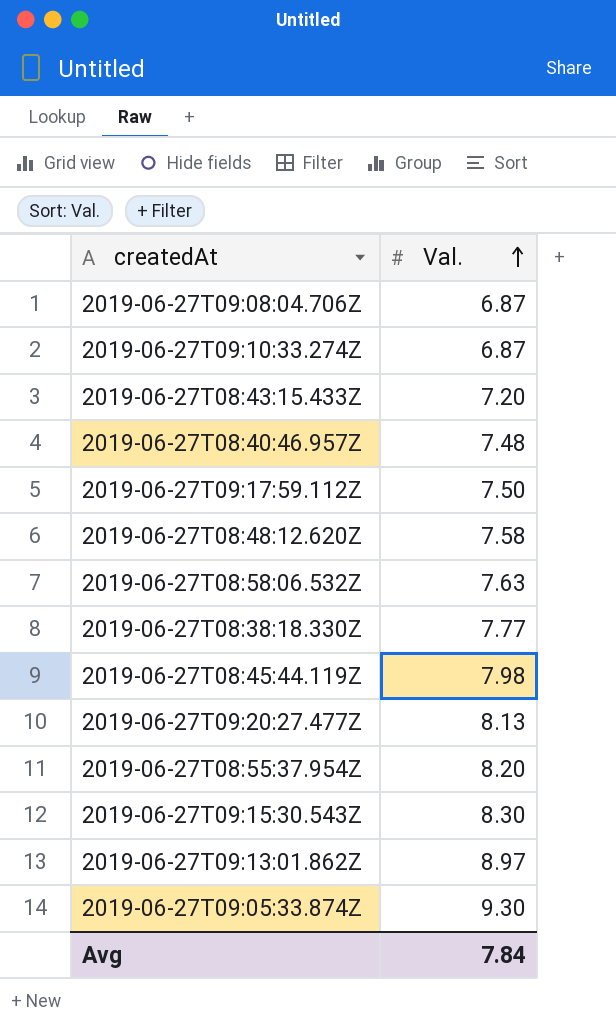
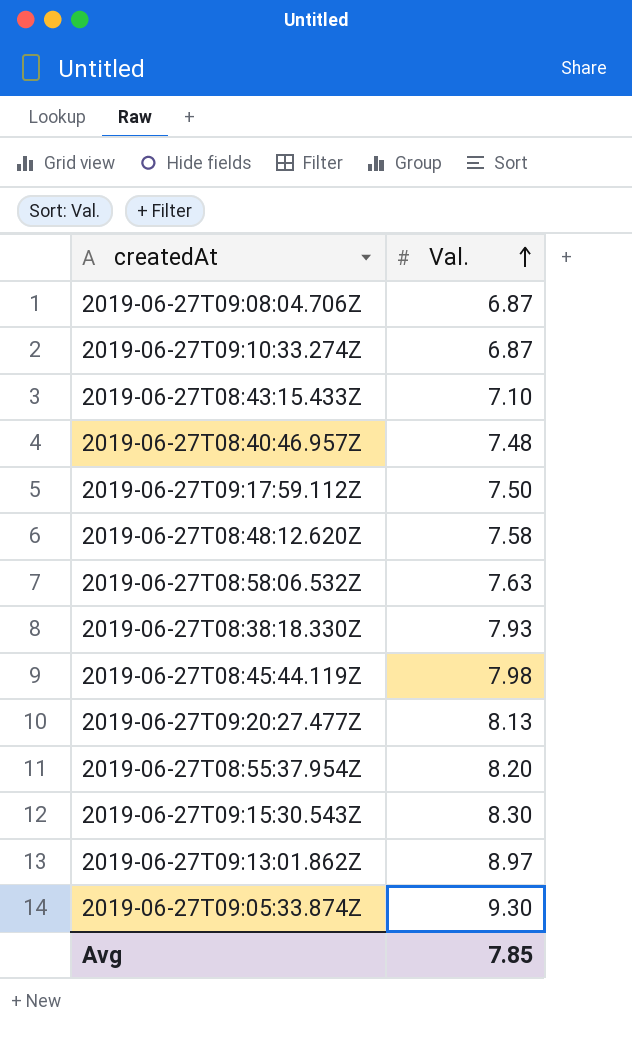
2019-06-27T08:43:15.433Z | Val.: 7.20 -> 7.10
2019-06-27T08:38:18.330Z | Val.: 7.77 -> 7.93
Avg | Val.: 7.84 -> 7.85

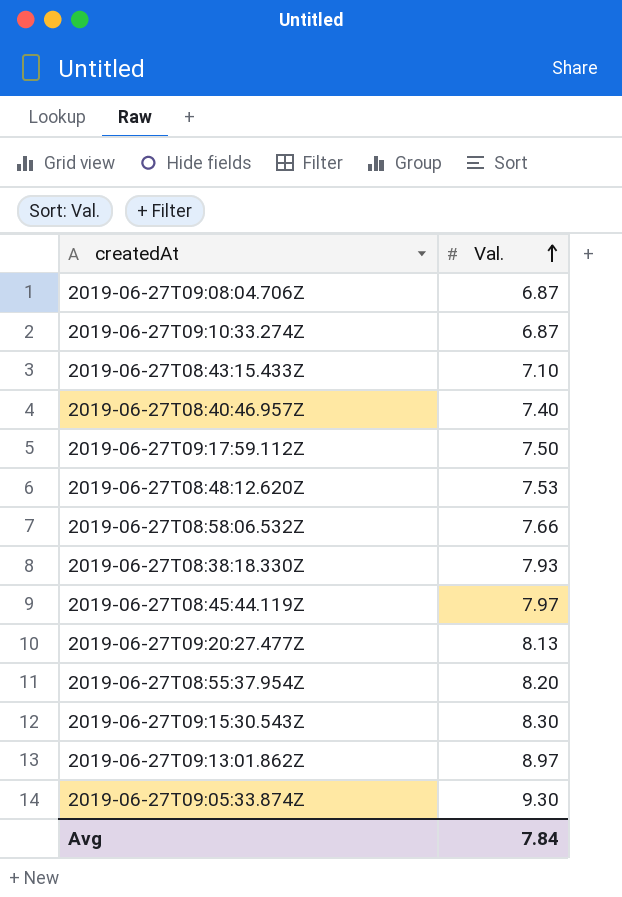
2019-06-27T08:40:46.957Z | Val.: 7.48 -> 7.40
2019-06-27T08:48:12.620Z | Val.: 7.58 -> 7.53
2019-06-27T08:58:06.532Z | Val.: 7.63 -> 7.66
2019-06-27T08:45:44.119Z | Val.: 7.98 -> 7.97
Avg | Val.: 7.85 -> 7.84

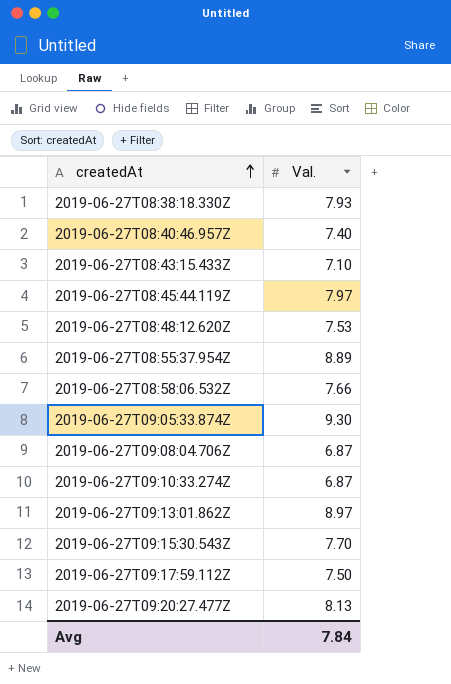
row order: Val. ascending -> createdAt ascending
2019-06-27T08:55:37.954Z | Val.: 8.20 -> 8.89
2019-06-27T09:15:30.543Z | Val.: 8.30 -> 7.70

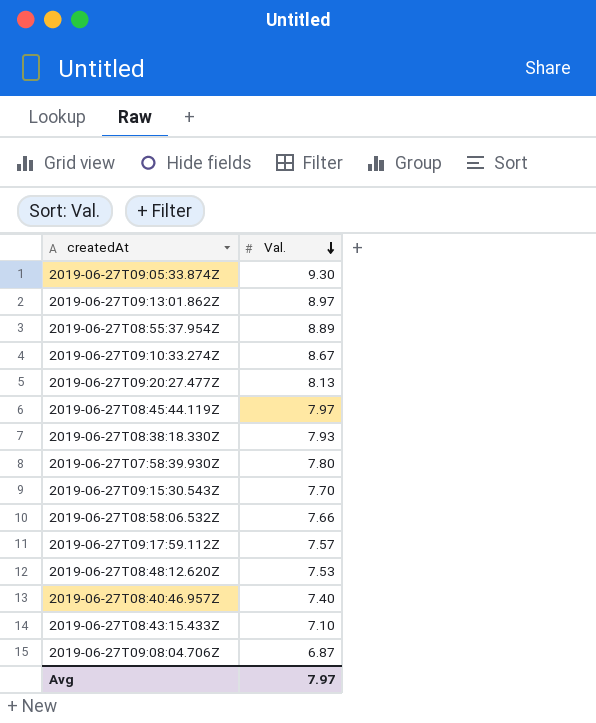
row order: createdAt ascending -> Val. descending
2019-06-27T09:10:33.274Z | Val.: 6.87 -> 8.67
row 2019-06-27T07:58:39.930Z: none -> 7.80
2019-06-27T09:17:59.112Z | Val.: 7.50 -> 7.57
Avg | Val.: 7.84 -> 7.97

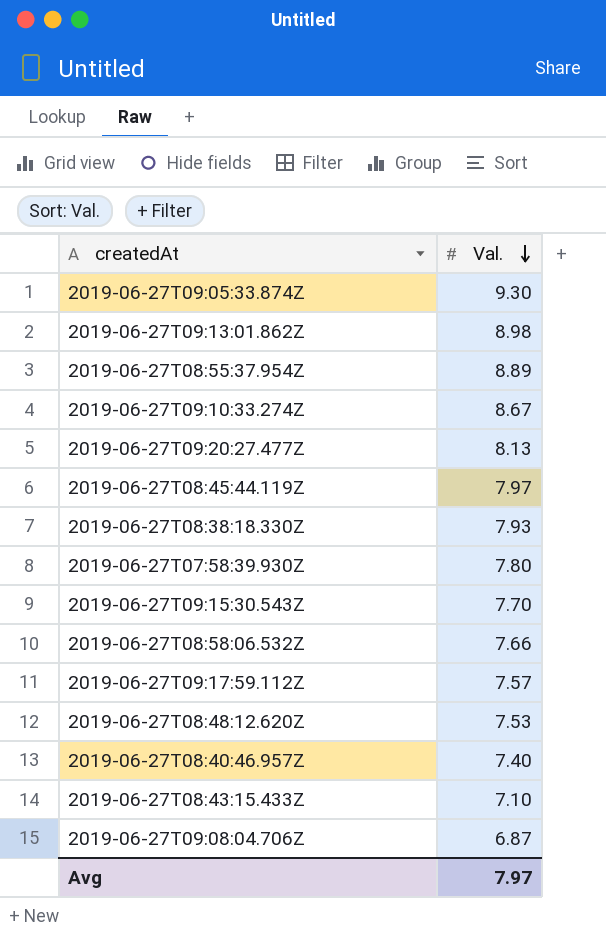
2019-06-27T09:13:01.862Z | Val.: 8.97 -> 8.98

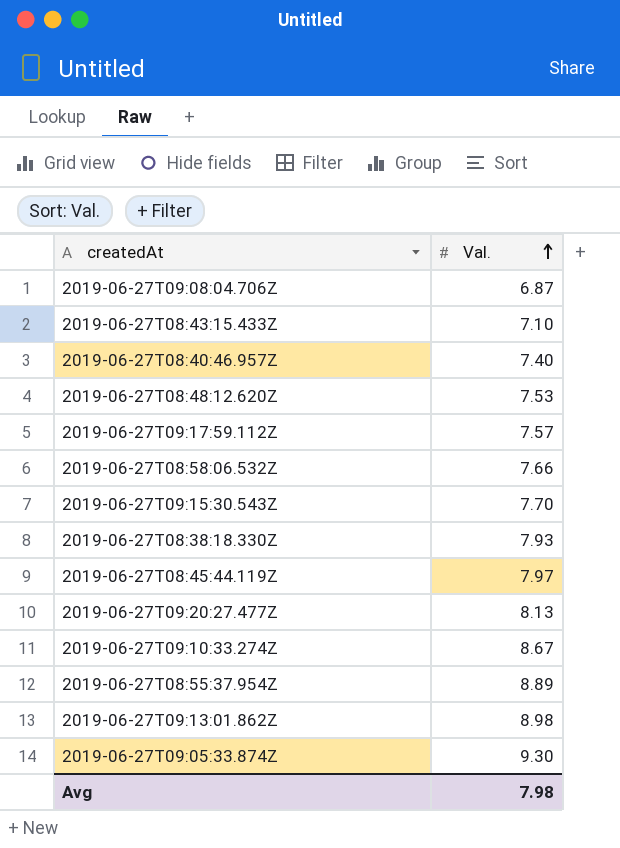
row order: Val. descending -> Val. ascending
row 2019-06-27T07:58:39.930Z: 7.80 -> none
Avg | Val.: 7.97 -> 7.98

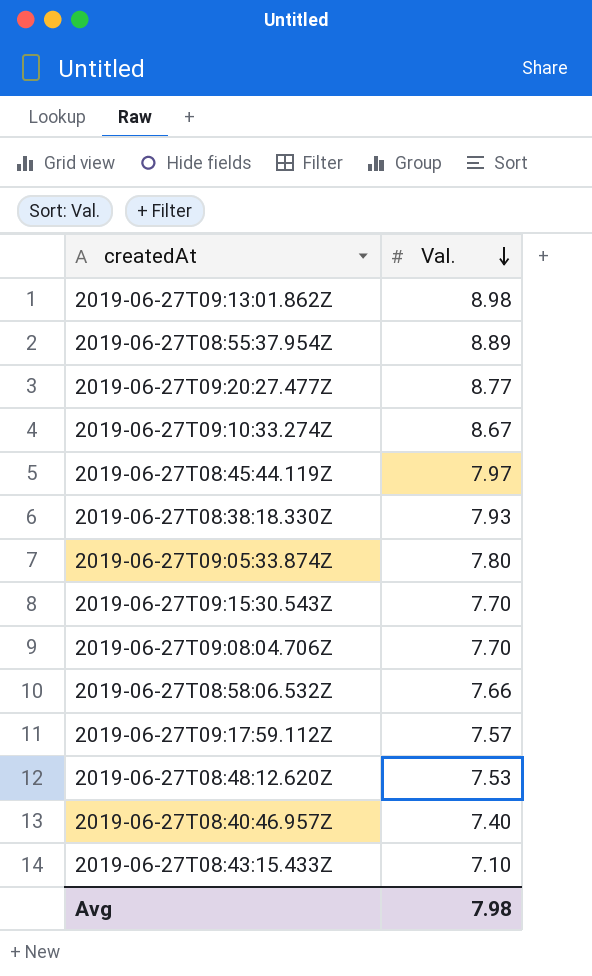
row order: Val. ascending -> Val. descending
2019-06-27T09:20:27.477Z | Val.: 8.13 -> 8.77
2019-06-27T09:05:33.874Z | Val.: 9.30 -> 7.80
2019-06-27T09:08:04.706Z | Val.: 6.87 -> 7.70

